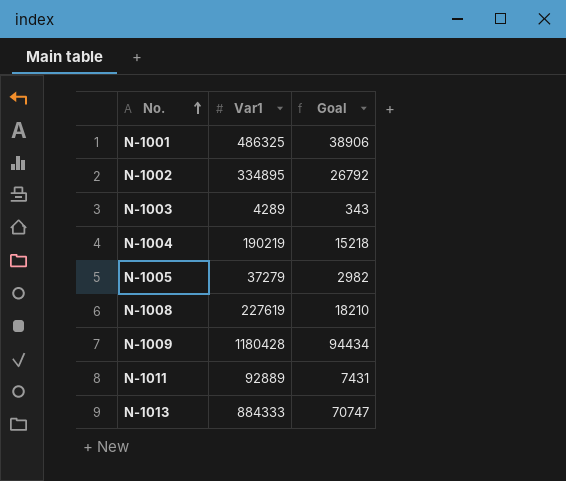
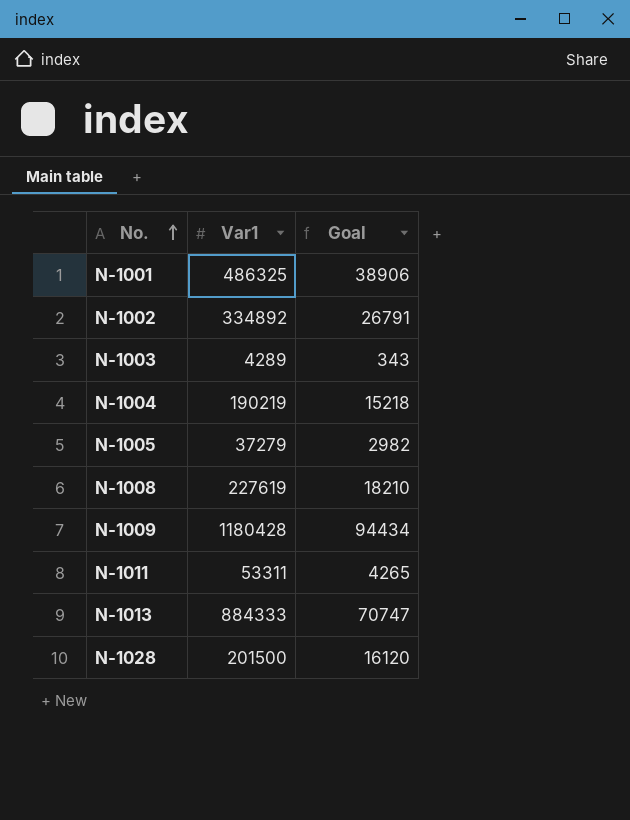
N-1002 | Var1: 334895 -> 334892
N-1002 | Goal: 26792 -> 26791
N-1011 | Var1: 92889 -> 53311
N-1011 | Goal: 7431 -> 4265
row N-1028: none -> 201500 | 16120

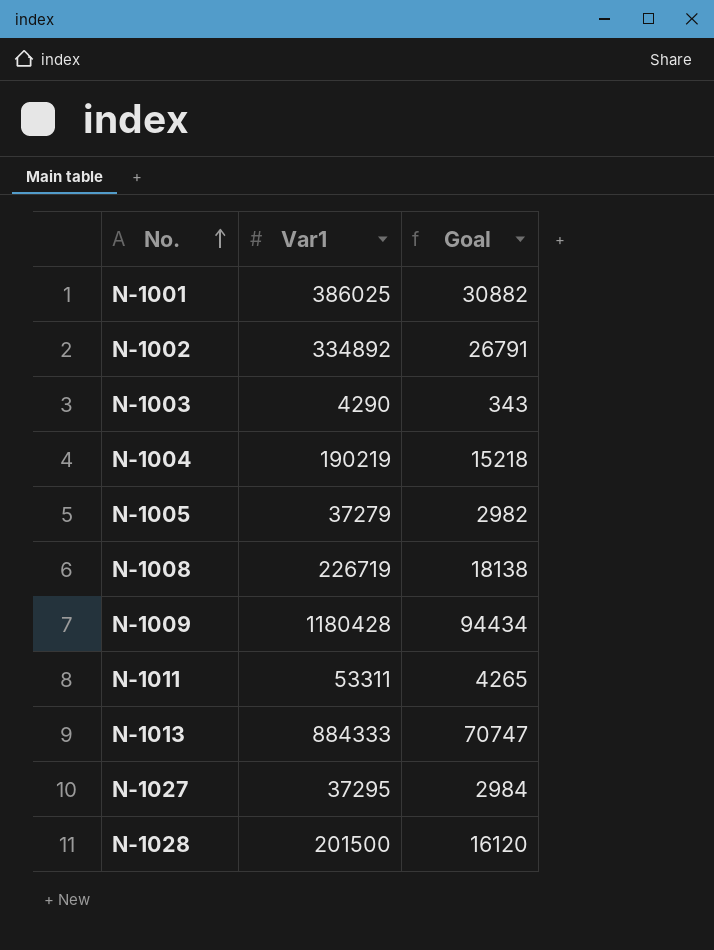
N-1001 | Var1: 486325 -> 386025
N-1001 | Goal: 38906 -> 30882
N-1003 | Var1: 4289 -> 4290
N-1008 | Var1: 227619 -> 226719
N-1008 | Goal: 18210 -> 18138
row N-1027: none -> 37295 | 2984

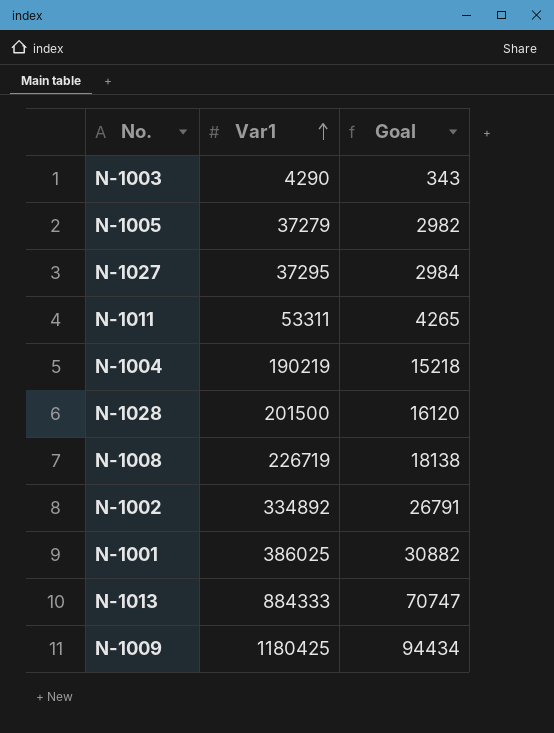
row order: No. ascending -> Var1 ascending
N-1009 | Var1: 1180428 -> 1180425

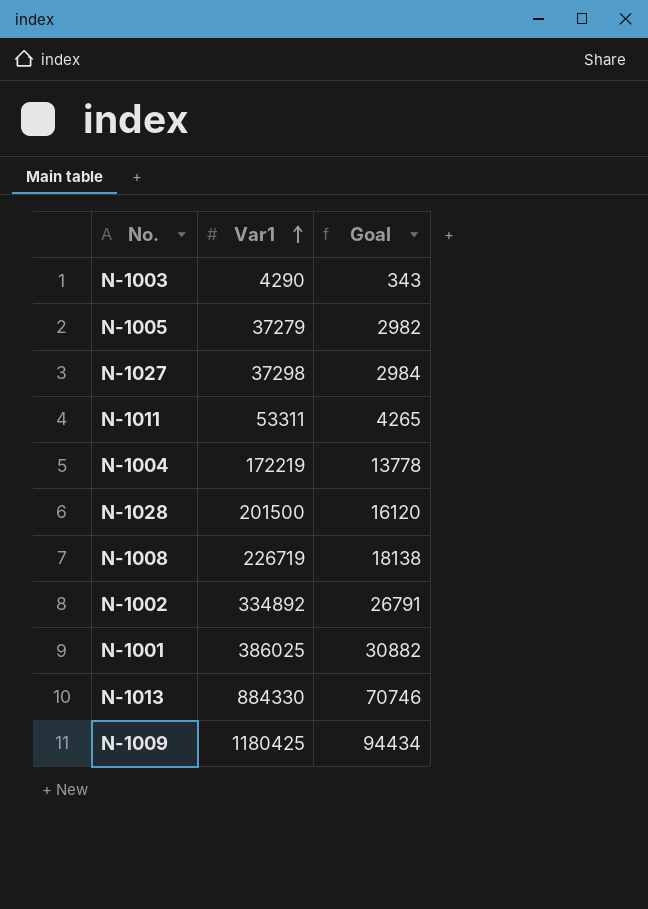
N-1027 | Var1: 37295 -> 37298
N-1004 | Var1: 190219 -> 172219
N-1004 | Goal: 15218 -> 13778
N-1013 | Var1: 884333 -> 884330
N-1013 | Goal: 70747 -> 70746

